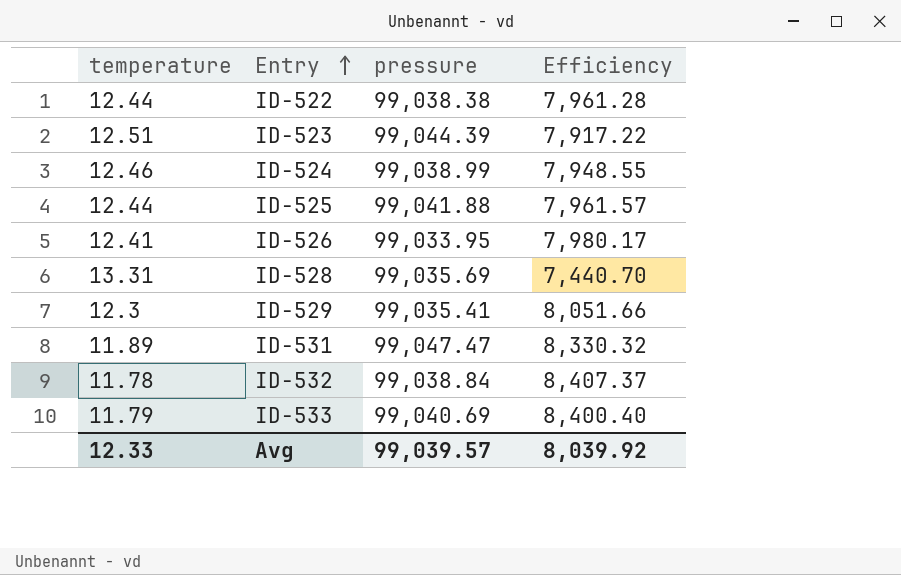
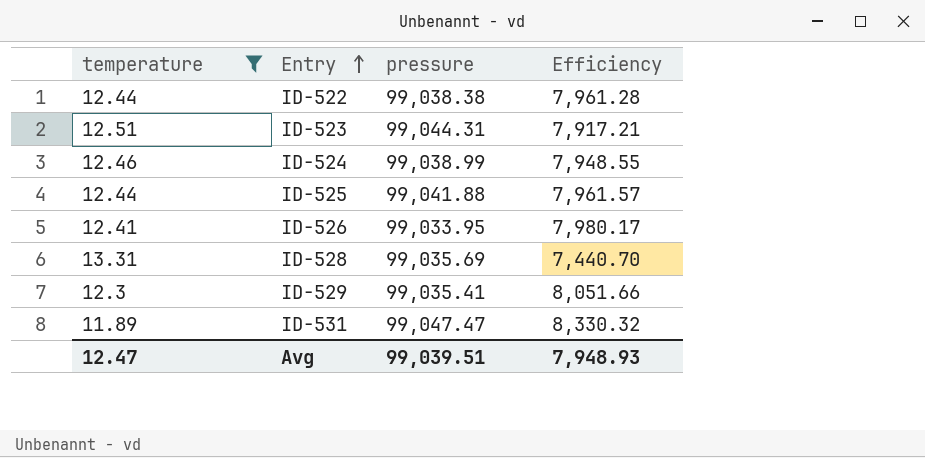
filter: none -> temperature >= 11.89
ID-523 | pressure: 99,044.39 -> 99,044.31
ID-523 | Efficiency: 7,917.22 -> 7,917.21
Avg | temperature: 12.33 -> 12.47
Avg | pressure: 99,039.57 -> 99,039.51
Avg | Efficiency: 8,039.92 -> 7,948.93

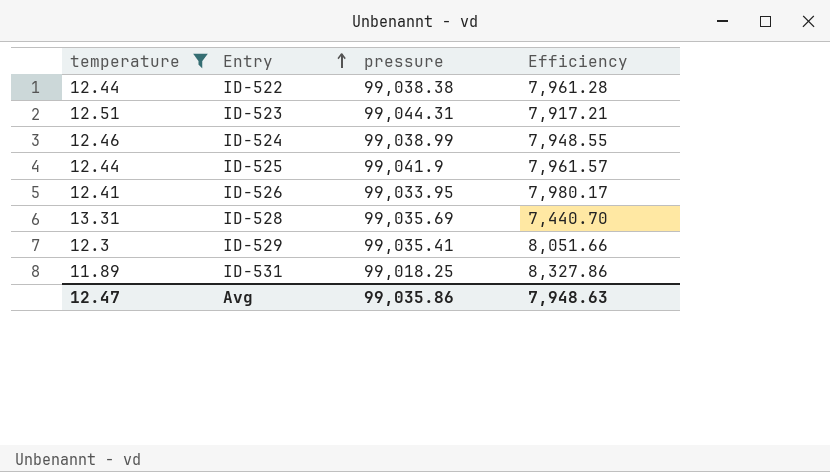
ID-525 | pressure: 99,041.88 -> 99,041.9
ID-531 | pressure: 99,047.47 -> 99,018.25
ID-531 | Efficiency: 8,330.32 -> 8,327.86
Avg | pressure: 99,039.51 -> 99,035.86
Avg | Efficiency: 7,948.93 -> 7,948.63

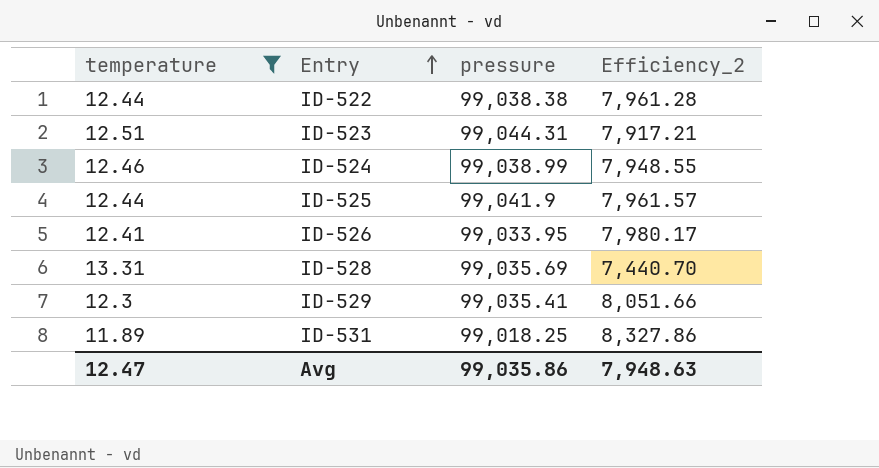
column name: Efficiency -> Efficiency_2

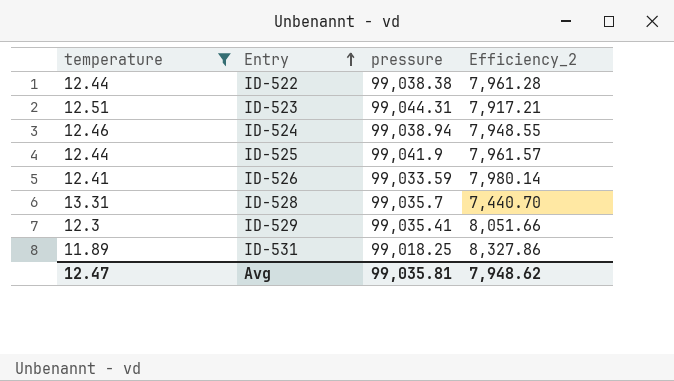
ID-524 | pressure: 99,038.99 -> 99,038.94
ID-526 | pressure: 99,033.95 -> 99,033.59
ID-526 | Efficiency_2: 7,980.17 -> 7,980.14
ID-528 | pressure: 99,035.69 -> 99,035.7
Avg | pressure: 99,035.86 -> 99,035.81
Avg | Efficiency_2: 7,948.63 -> 7,948.62

